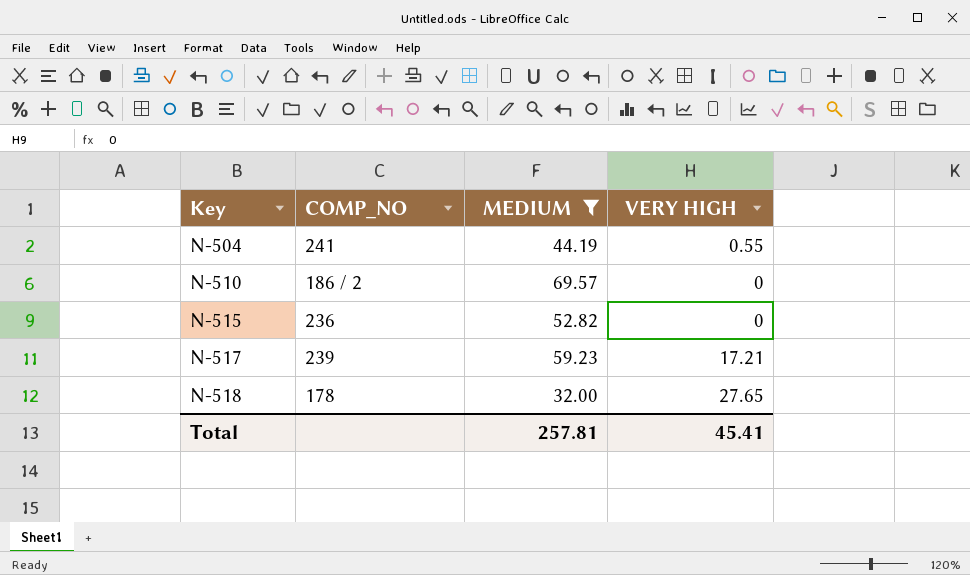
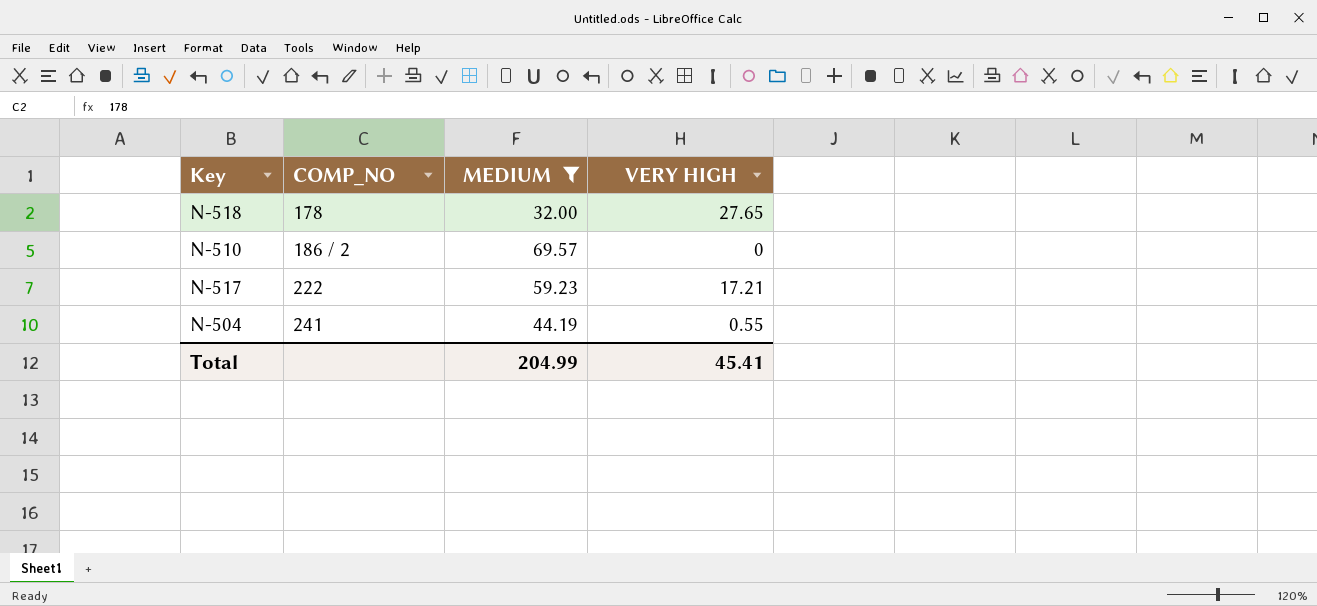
row order: Key ascending -> COMP_NO ascending
row N-515: 236 | 52.82 | 0 -> none
N-517 | COMP_NO: 239 -> 222
Total | MEDIUM: 257.81 -> 204.99

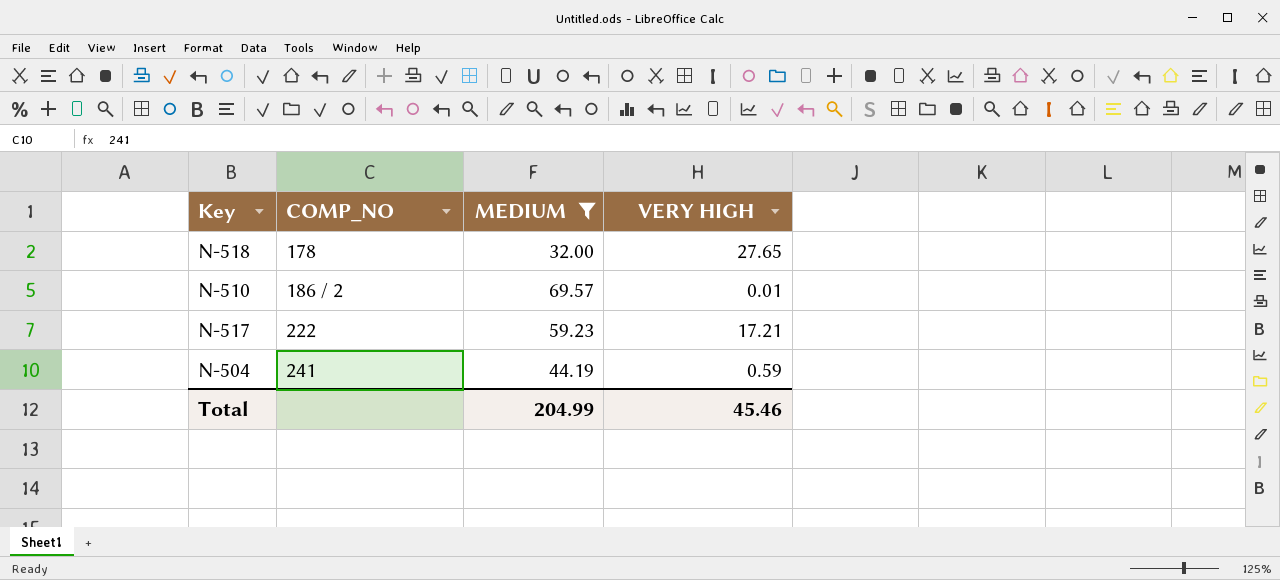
N-510 | VERY HIGH: 0 -> 0.01
N-504 | VERY HIGH: 0.55 -> 0.59
Total | VERY HIGH: 45.41 -> 45.46

